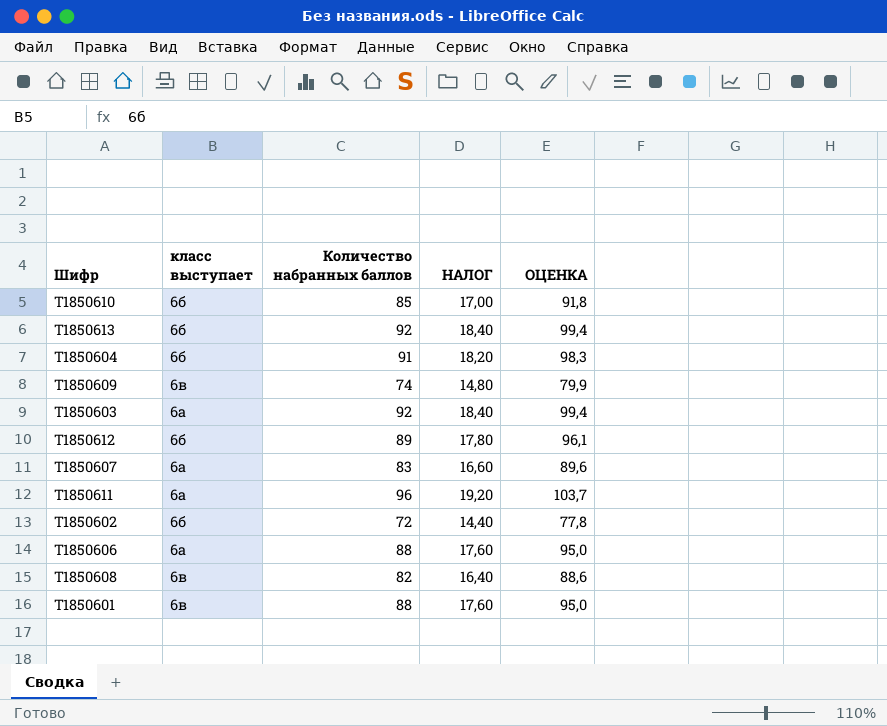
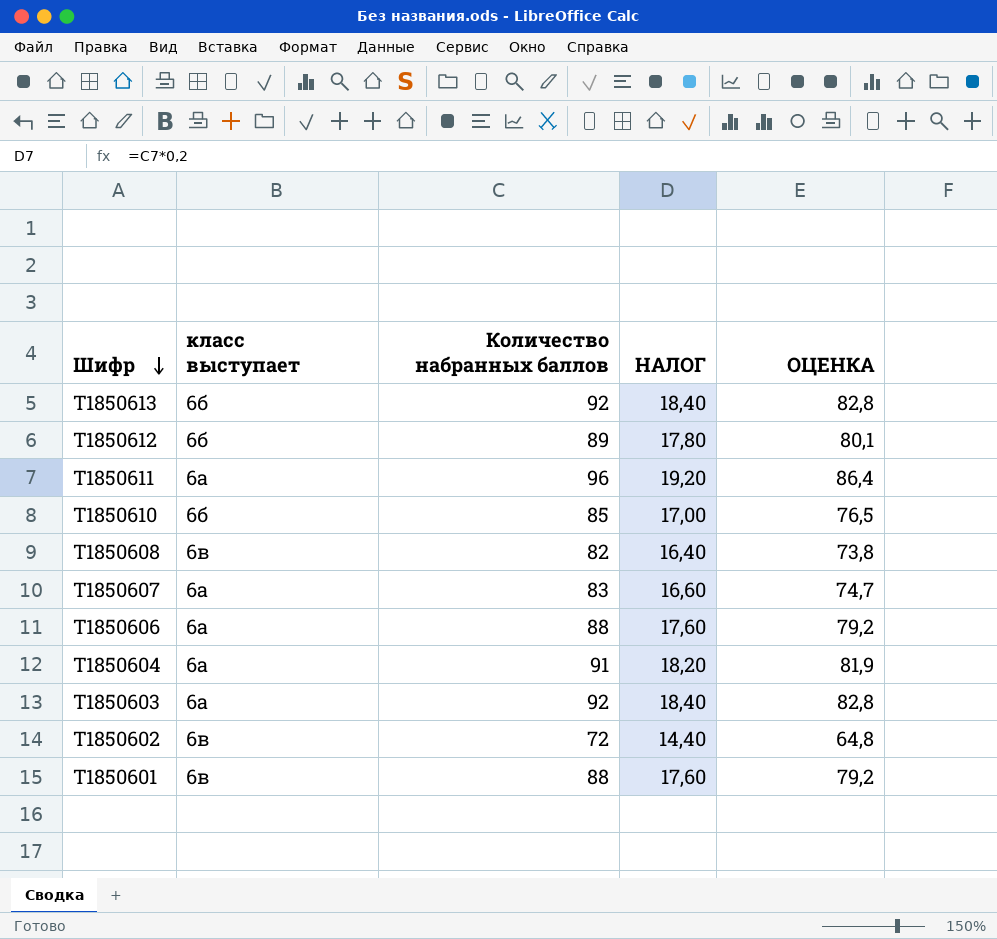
row order: none -> Шифр descending
column ОЦЕНКА | formula: [Количество набранных баллов] * 1,08 -> [Количество набранных баллов] * 0,9
row Т1850609: 6в | 74 | 14,80 | 79,9 -> none
Т1850604 | класс выступает: 6б -> 6а
Т1850602 | класс выступает: 6б -> 6в

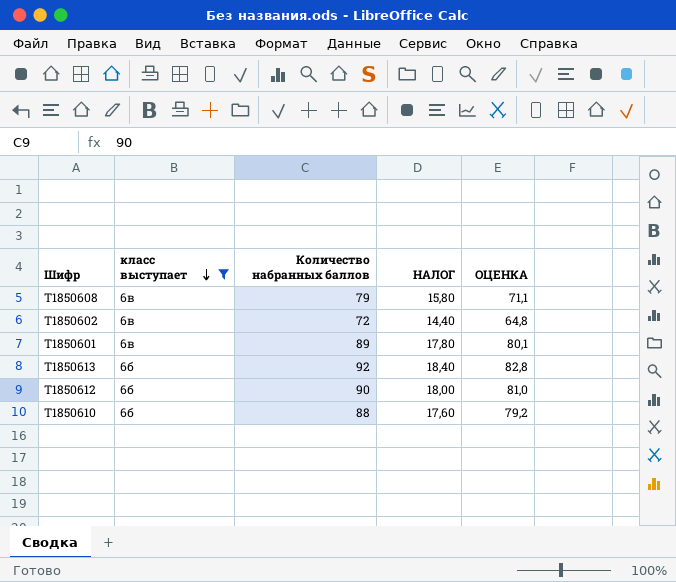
filter: none -> класс выступает != 6а
row order: Шифр descending -> класс выступает descending
Т1850608 | Количество набранных баллов: 82 -> 79
Т1850608 | НАЛОГ: 16,40 -> 15,80
Т1850608 | ОЦЕНКА: 73,8 -> 71,1
Т1850601 | Количество набранных баллов: 88 -> 89
Т1850601 | НАЛОГ: 17,60 -> 17,80
Т1850601 | ОЦЕНКА: 79,2 -> 80,1
Т1850612 | Количество набранных баллов: 89 -> 90
Т1850612 | НАЛОГ: 17,80 -> 18,00
Т1850612 | ОЦЕНКА: 80,1 -> 81,0
Т1850610 | Количество набранных баллов: 85 -> 88
Т1850610 | НАЛОГ: 17,00 -> 17,60
Т1850610 | ОЦЕНКА: 76,5 -> 79,2

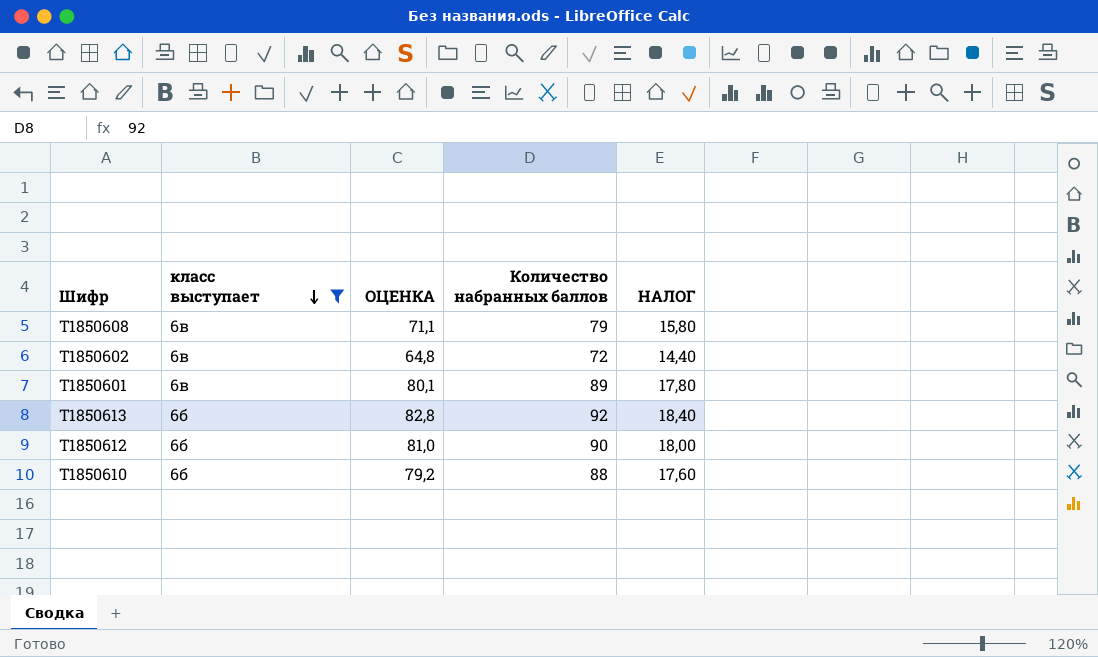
column ОЦЕНКА | position: 5 -> 3

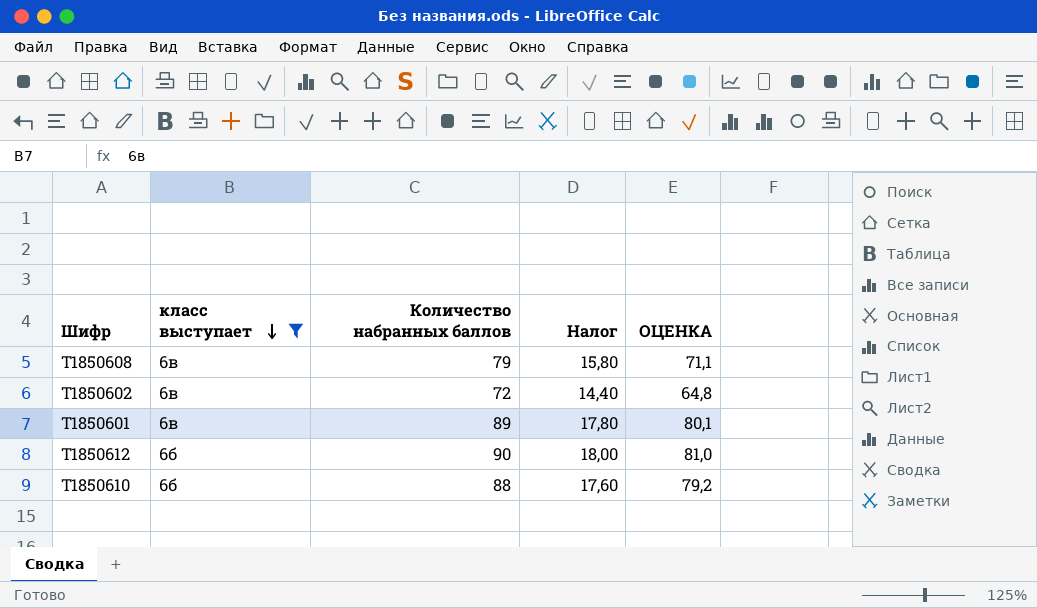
column name: НАЛОГ -> Налог
column ОЦЕНКА | position: 3 -> 5
row Т1850613: 6б | 82,8 | 92 | 18,40 -> none

